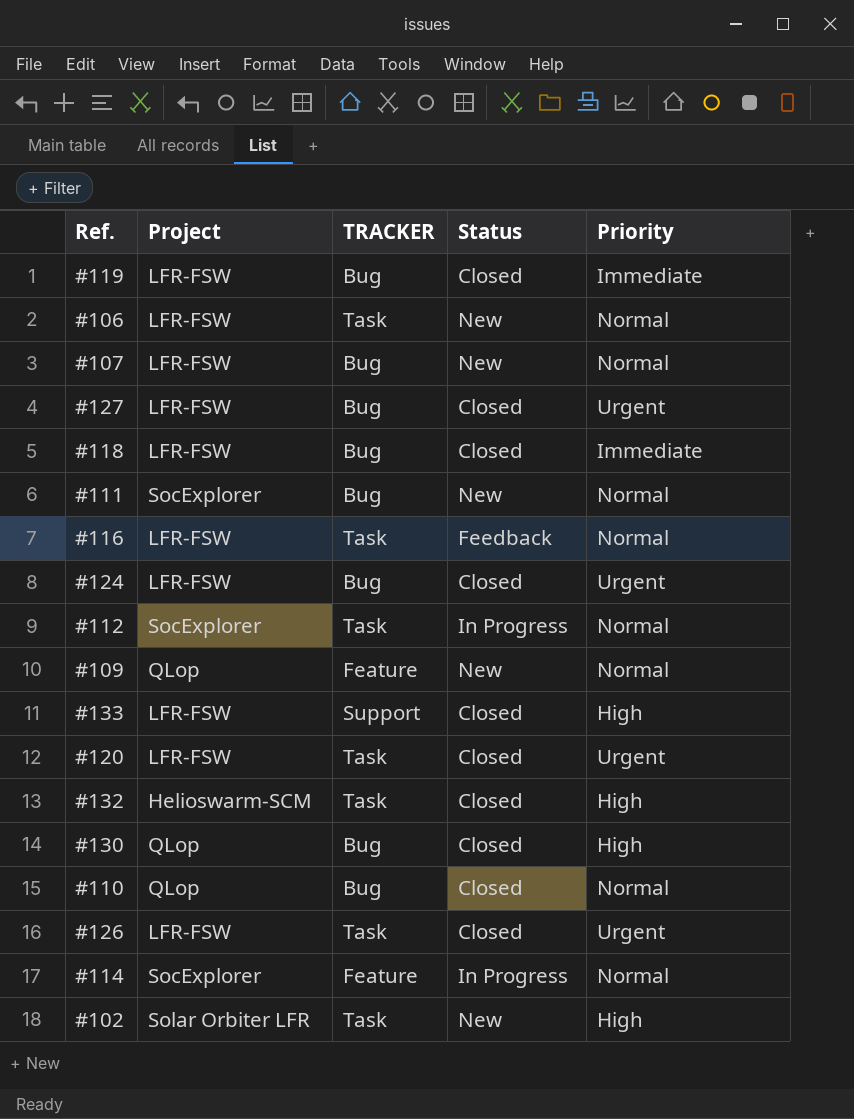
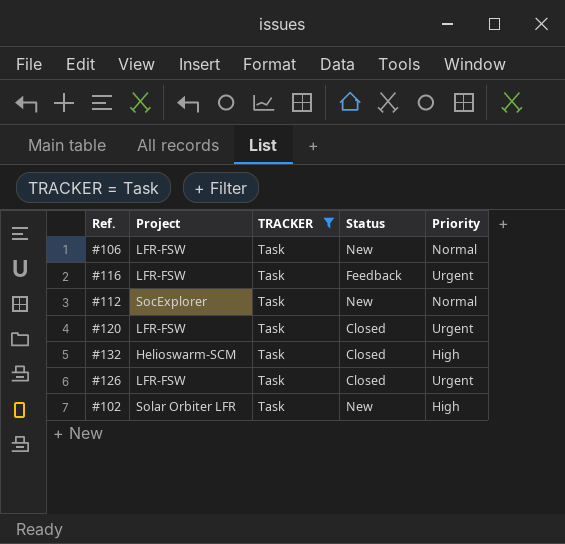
filter: none -> TRACKER = Task
#116 | Priority: Normal -> Urgent
#112 | Status: In Progress -> New

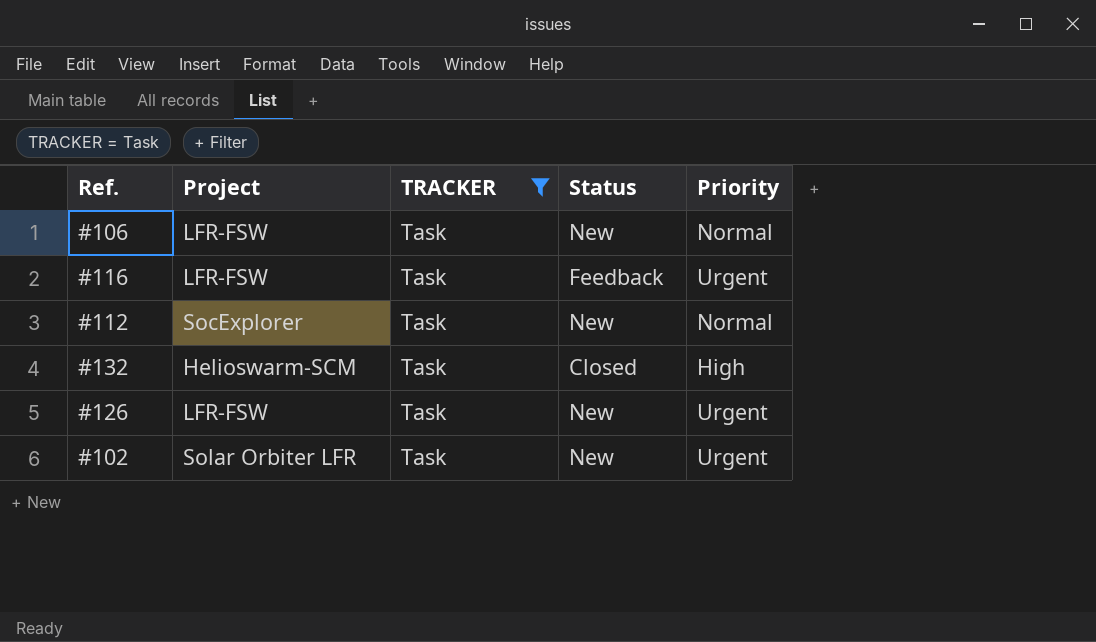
row #120: LFR-FSW | Task | Closed | Urgent -> none
#126 | Status: Closed -> New
#102 | Priority: High -> Urgent

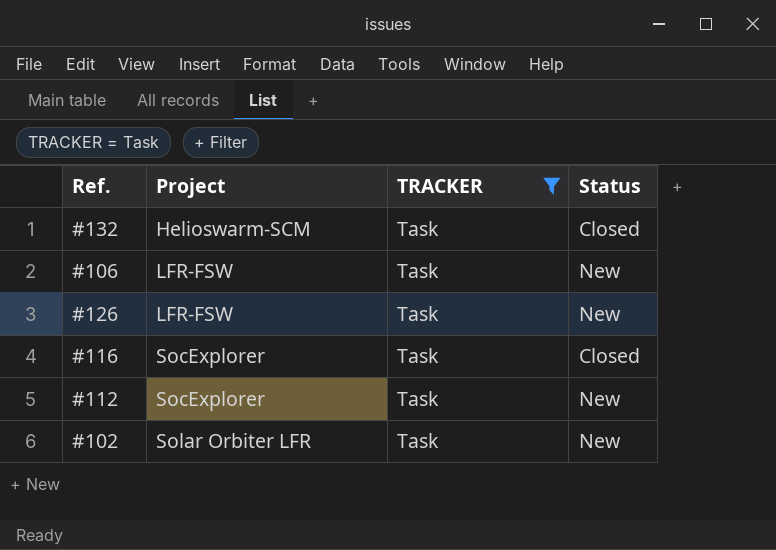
row order: none -> Project ascending
column Priority | position: 5 -> none
#116 | Project: LFR-FSW -> SocExplorer
#116 | Status: Feedback -> Closed

